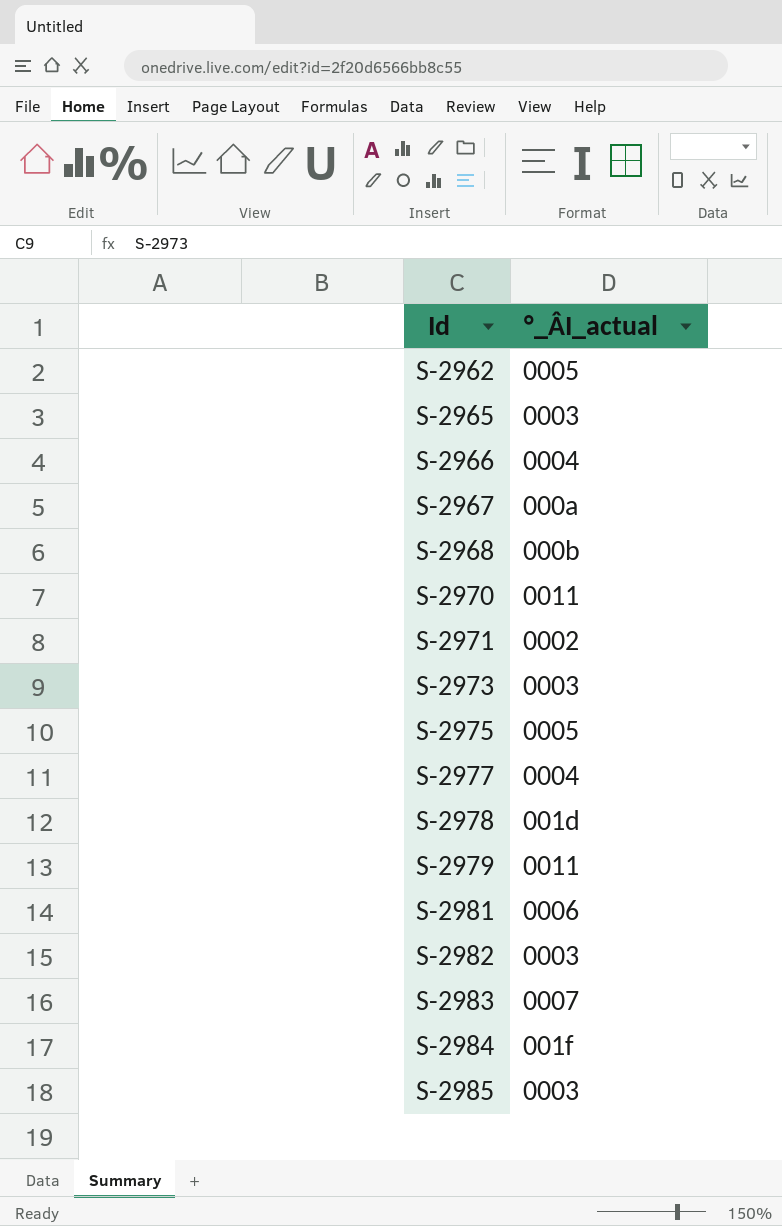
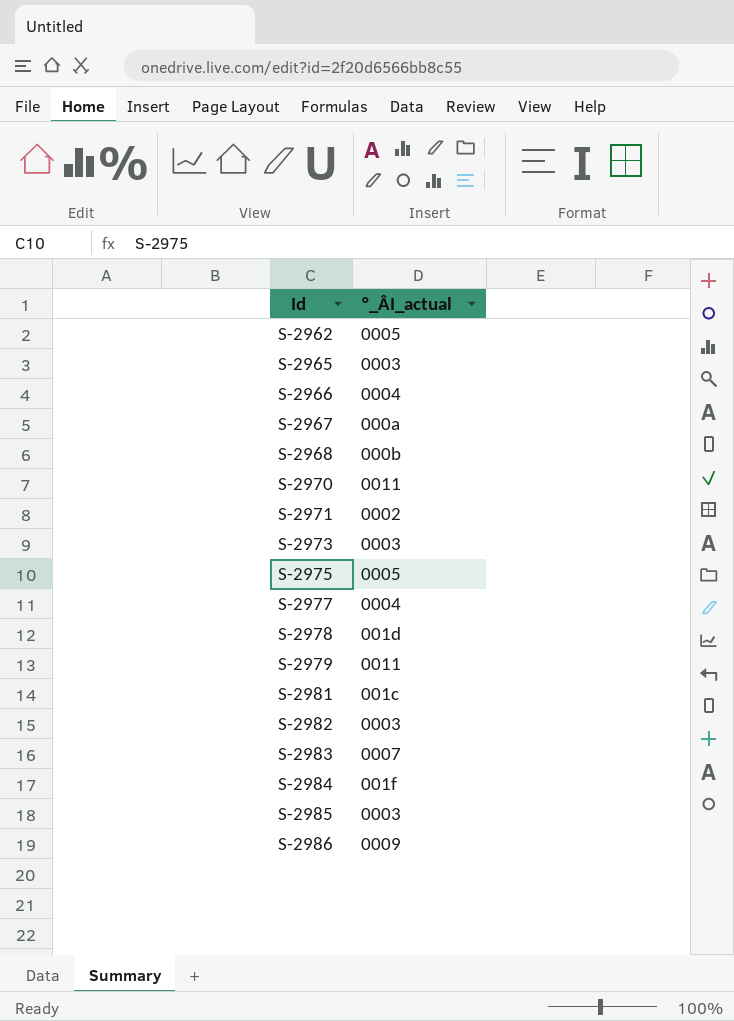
S-2981 | °_ÂI_actual: 0006 -> 001c
row S-2986: none -> 0009

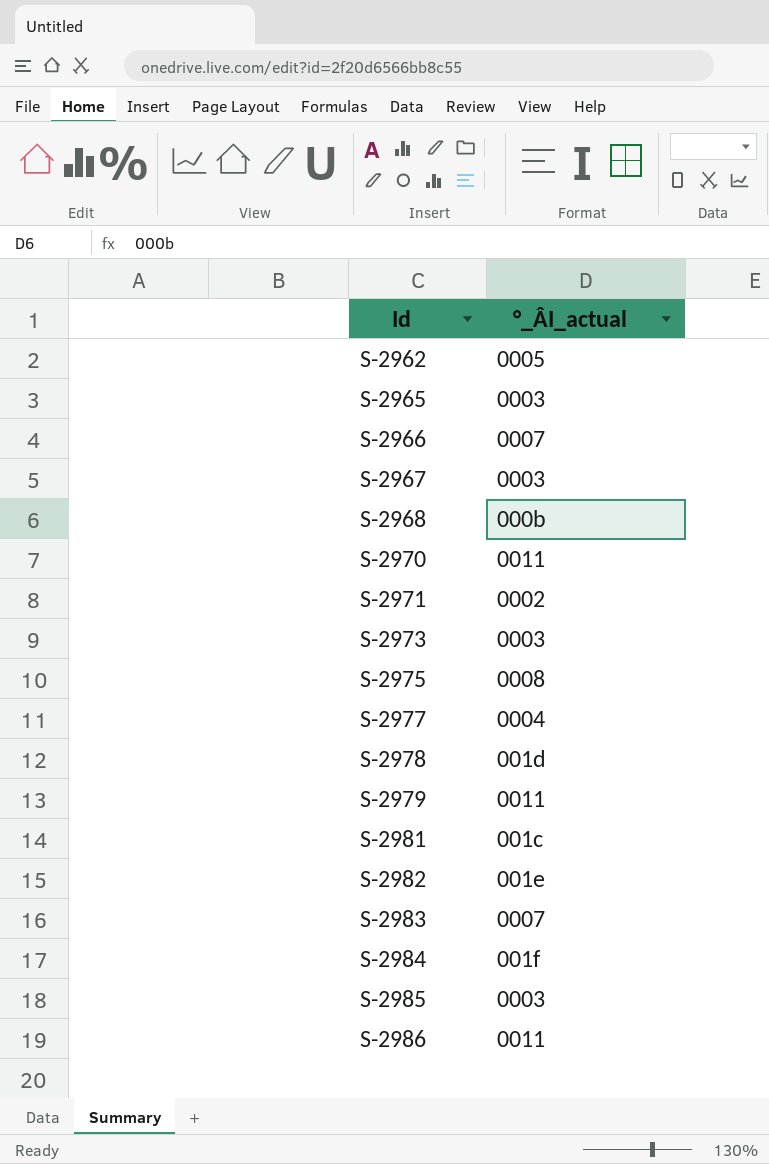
S-2966 | °_ÂI_actual: 0004 -> 0007
S-2967 | °_ÂI_actual: 000a -> 0003
S-2975 | °_ÂI_actual: 0005 -> 0008
S-2982 | °_ÂI_actual: 0003 -> 001e
S-2986 | °_ÂI_actual: 0009 -> 0011

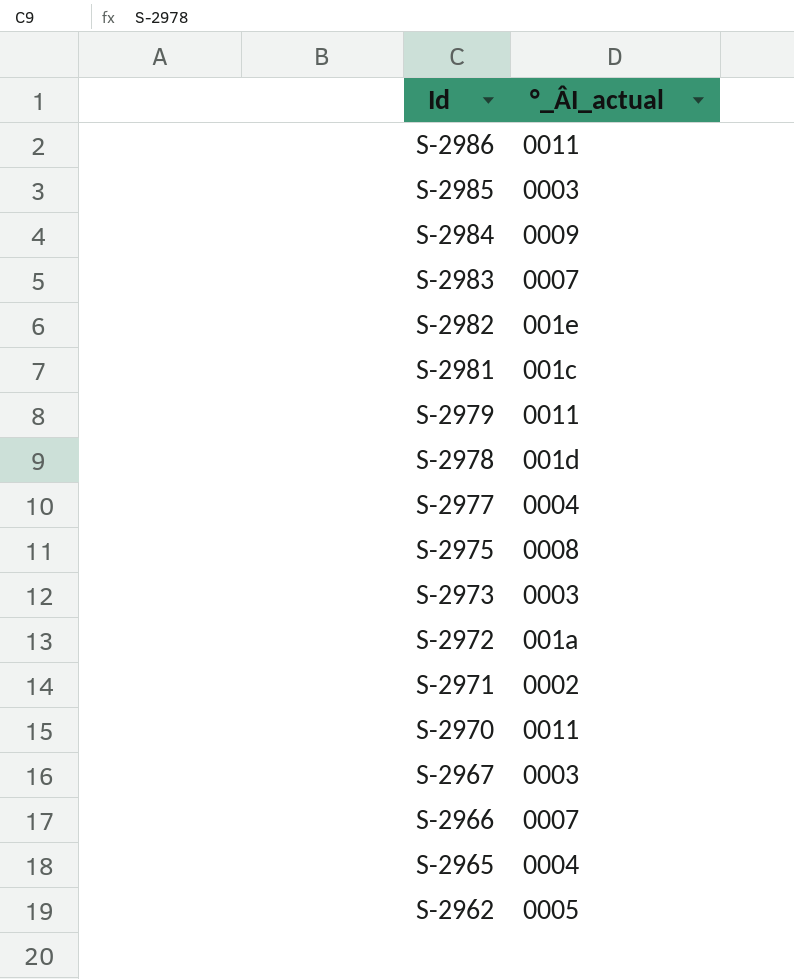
row order: Id ascending -> Id descending
row S-2968: 000b -> none
S-2984 | °_ÂI_actual: 001f -> 0009
row S-2972: none -> 001a
S-2965 | °_ÂI_actual: 0003 -> 0004

